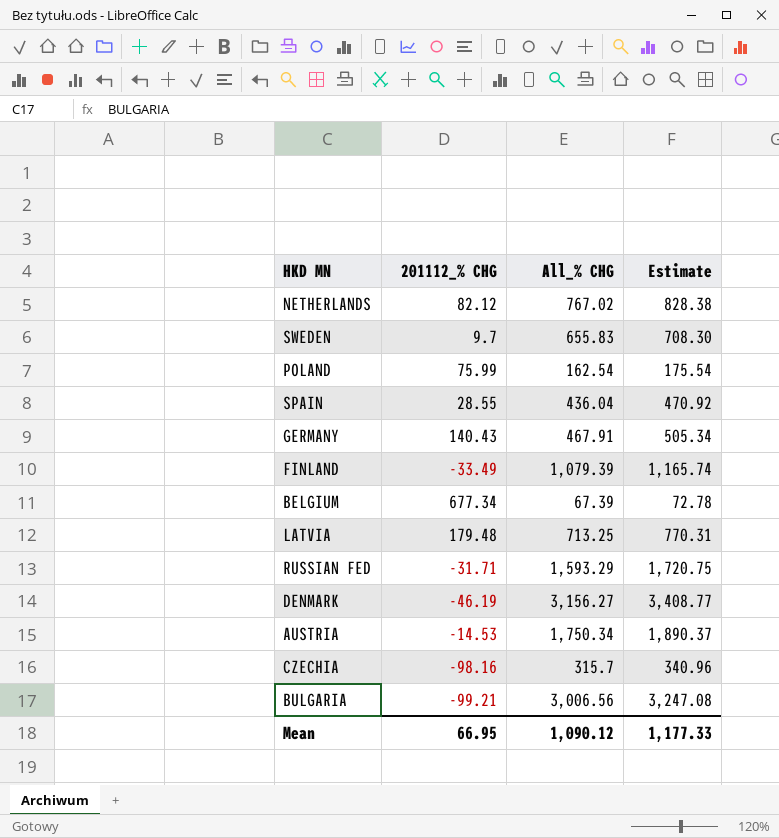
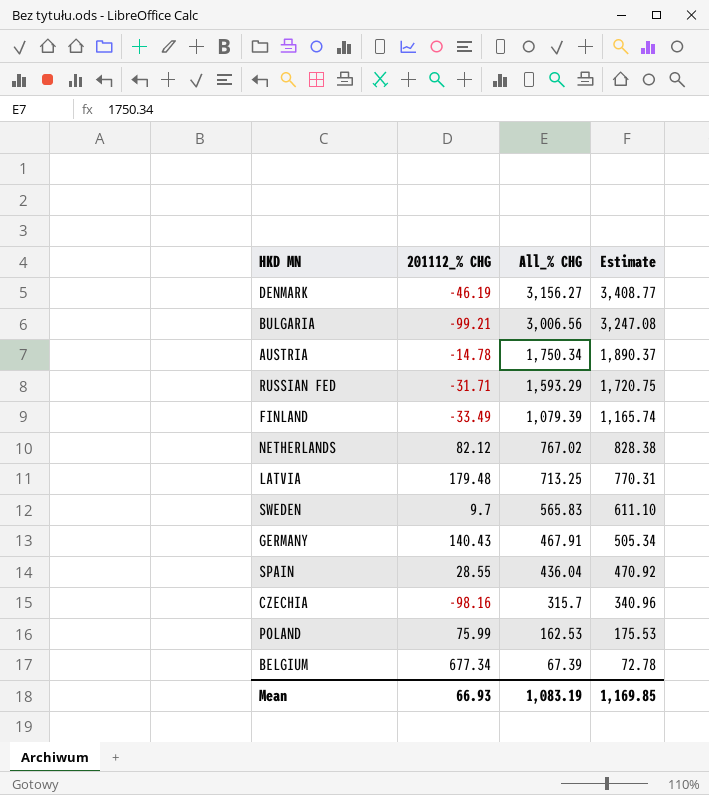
row order: none -> All_% CHG descending
AUSTRIA | 201112_% CHG: -14.53 -> -14.78
SWEDEN | All_% CHG: 655.83 -> 565.83
SWEDEN | Estimate: 708.30 -> 611.10
POLAND | All_% CHG: 162.54 -> 162.53
POLAND | Estimate: 175.54 -> 175.53
Mean | 201112_% CHG: 66.95 -> 66.93
Mean | All_% CHG: 1,090.12 -> 1,083.19
Mean | Estimate: 1,177.33 -> 1,169.85

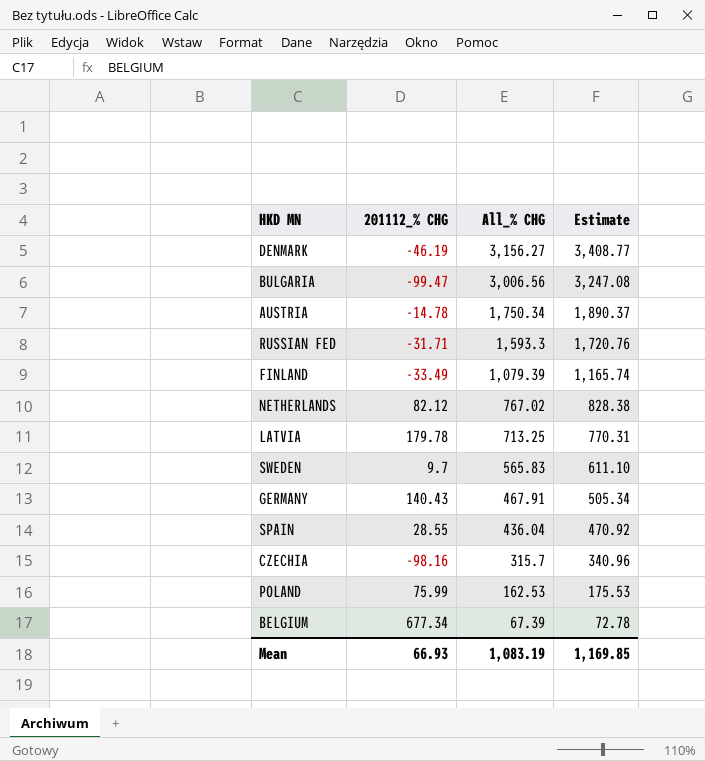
BULGARIA | 201112_% CHG: -99.21 -> -99.47
RUSSIAN FED | All_% CHG: 1,593.29 -> 1,593.3
RUSSIAN FED | Estimate: 1,720.75 -> 1,720.76
LATVIA | 201112_% CHG: 179.48 -> 179.78

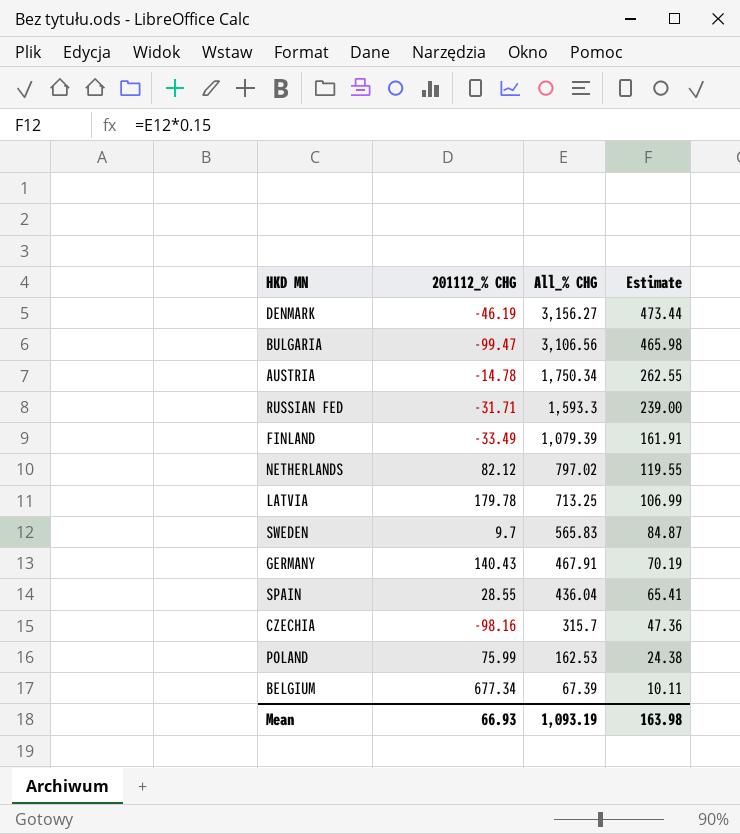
column Estimate | formula: [All_% CHG] * 1.08 -> [All_% CHG] * 0.15
BULGARIA | All_% CHG: 3,006.56 -> 3,106.56
NETHERLANDS | All_% CHG: 767.02 -> 797.02
Mean | All_% CHG: 1,083.19 -> 1,093.19
Mean | Estimate: 1,169.85 -> 163.98

